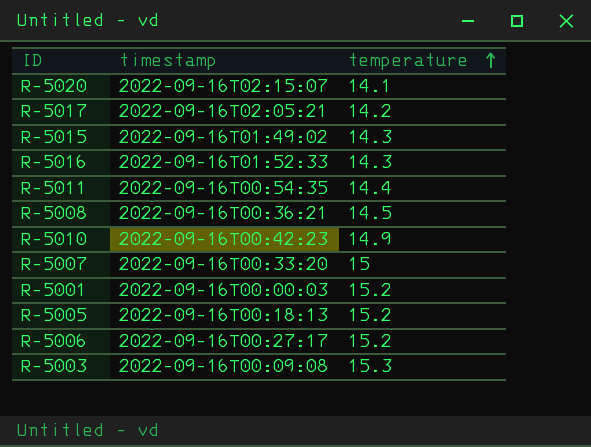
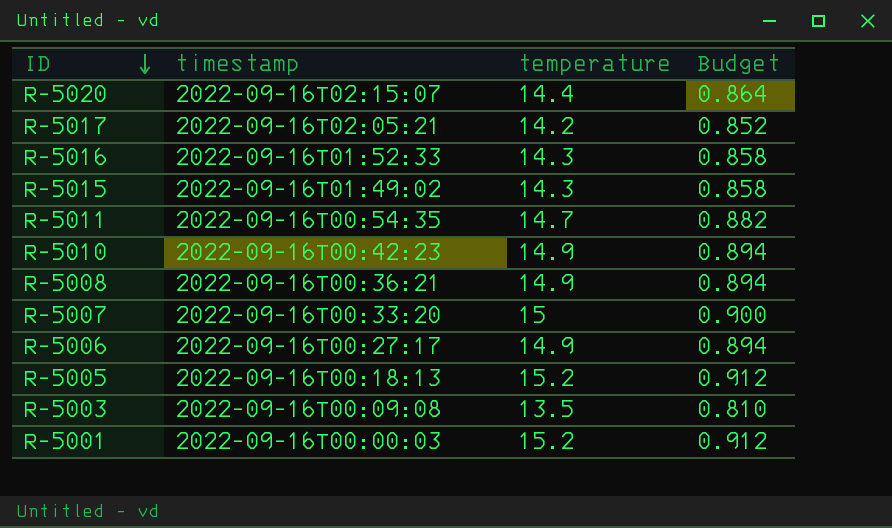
row order: temperature ascending -> ID descending
column Budget | formula: none -> [temperature] * 0.06
R-5020 | temperature: 14.1 -> 14.4
R-5011 | temperature: 14.4 -> 14.7
R-5008 | temperature: 14.5 -> 14.9
R-5006 | temperature: 15.2 -> 14.9
R-5003 | temperature: 15.3 -> 13.5

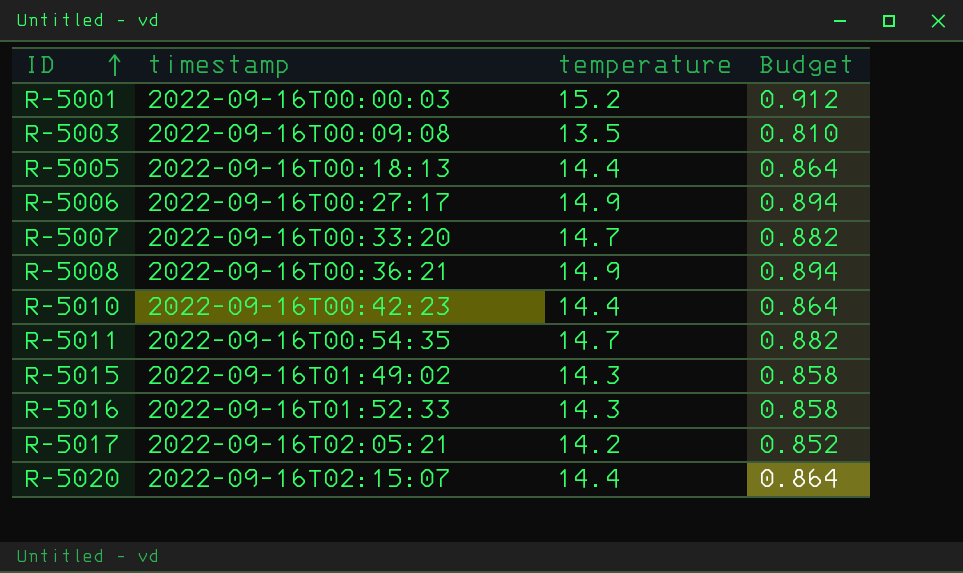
row order: ID descending -> ID ascending
R-5005 | temperature: 15.2 -> 14.4
R-5005 | Budget: 0.912 -> 0.864
R-5007 | temperature: 15 -> 14.7
R-5007 | Budget: 0.900 -> 0.882
R-5010 | temperature: 14.9 -> 14.4
R-5010 | Budget: 0.894 -> 0.864

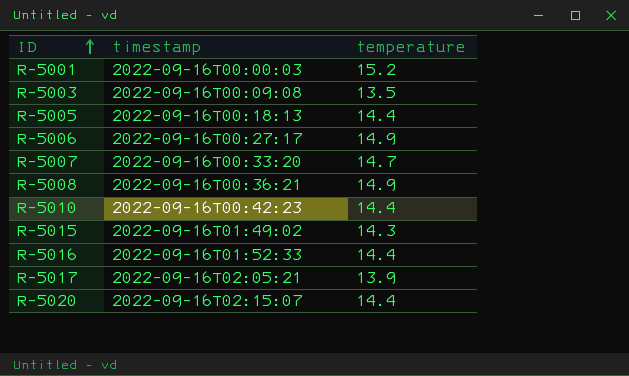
column Budget | formula: [temperature] * 0.06 -> none
row R-5011: 2022-09-16T00:54:35 | 14.7 | 0.882 -> none
R-5016 | temperature: 14.3 -> 14.4
R-5017 | temperature: 14.2 -> 13.9

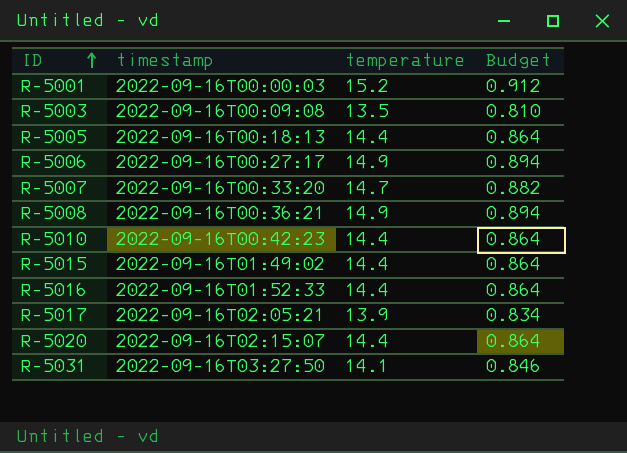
column Budget | formula: none -> [temperature] * 0.06
R-5015 | temperature: 14.3 -> 14.4
row R-5031: none -> 2022-09-16T03:27:50 | 14.1 | 0.846

